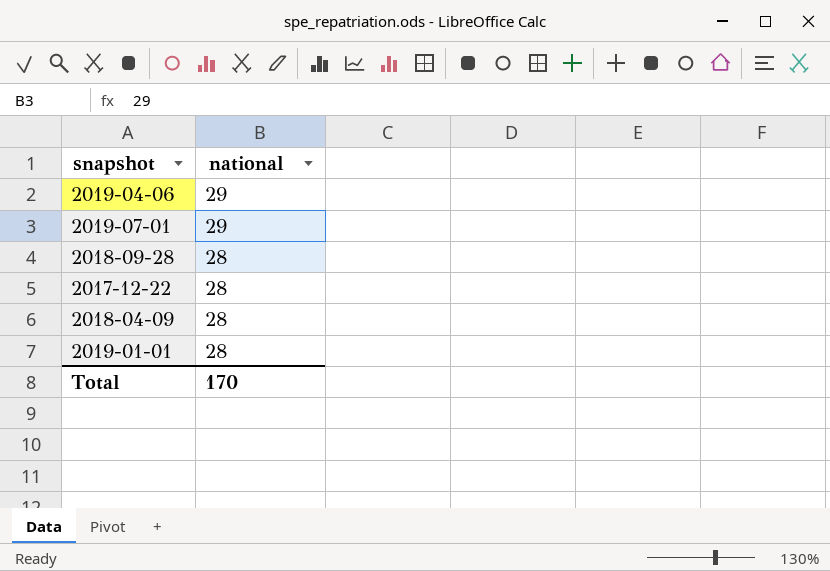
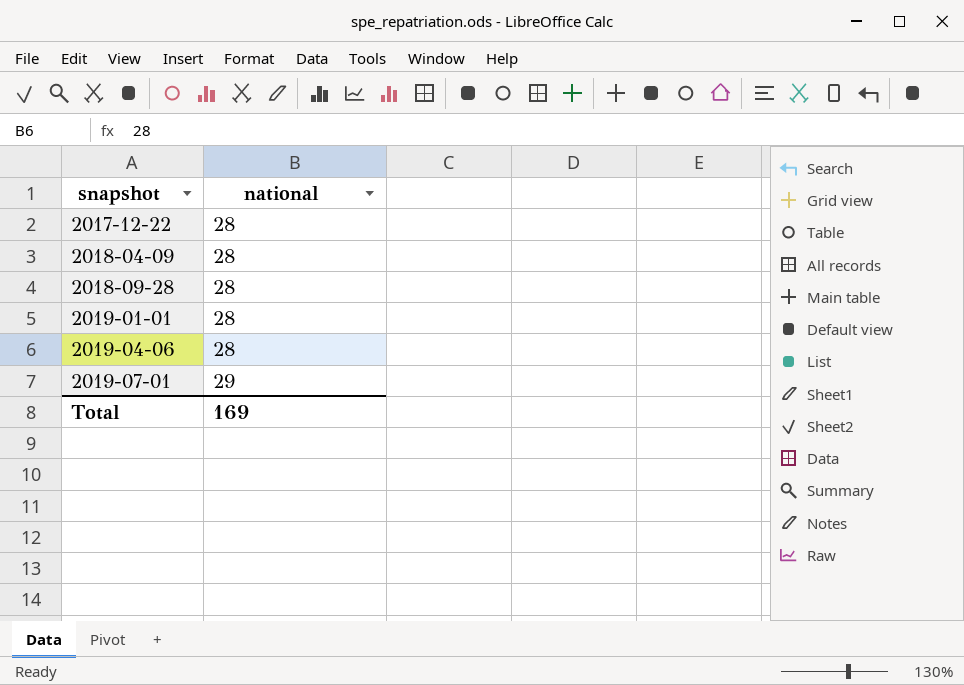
row order: national descending -> snapshot ascending
2019-04-06 | national: 29 -> 28
Total | national: 170 -> 169

